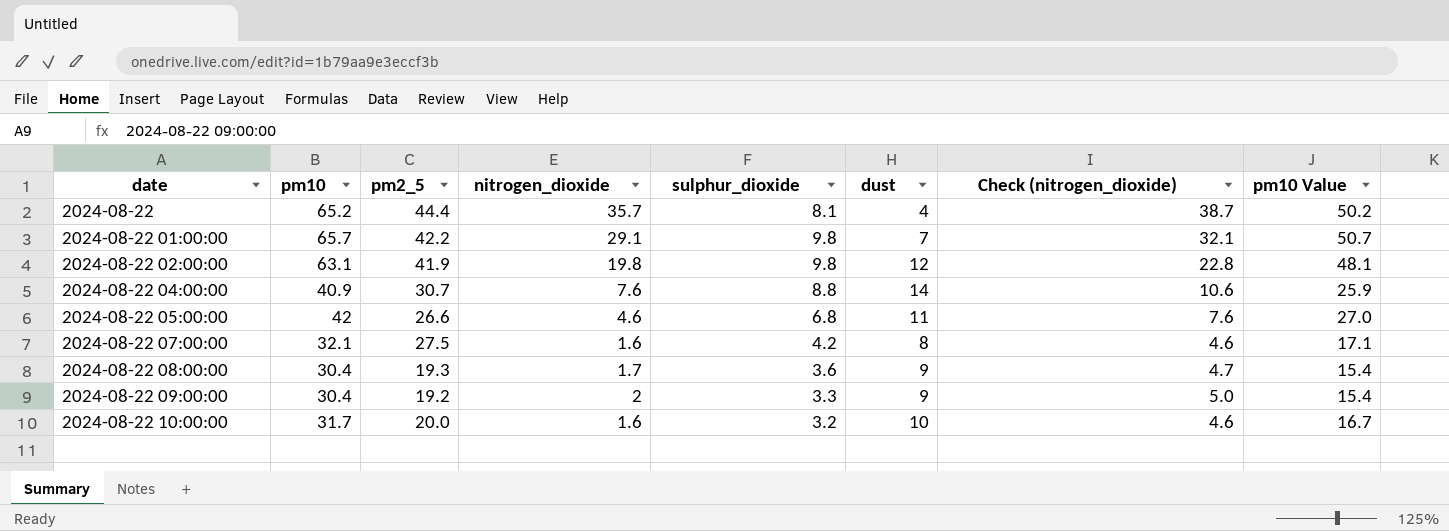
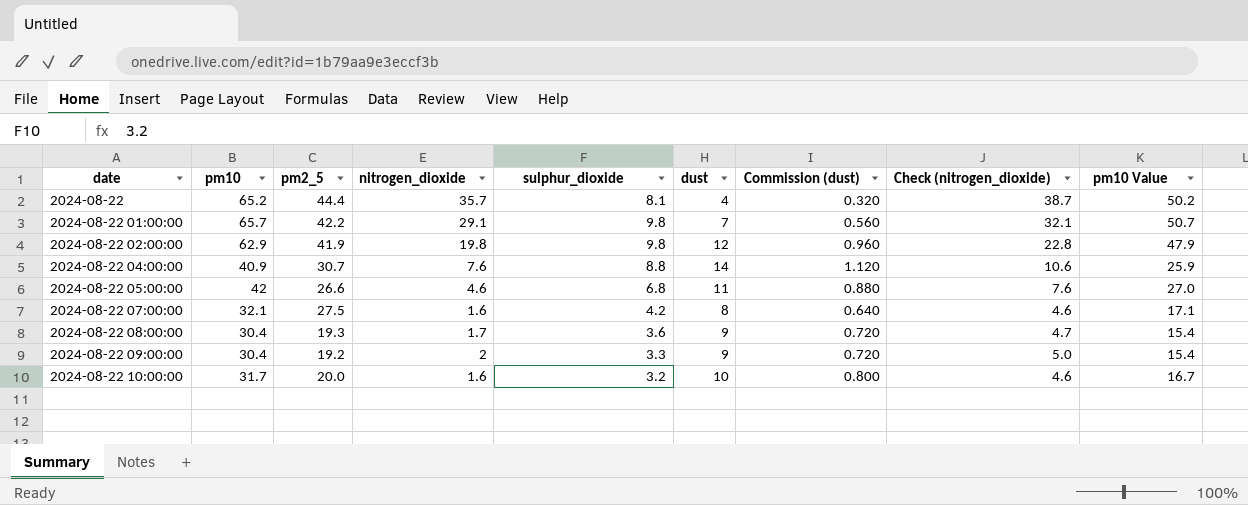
column Commission (dust) | formula: none -> [dust] * 0.08
2024-08-22 02:00:00 | pm10: 63.1 -> 62.9
2024-08-22 02:00:00 | pm10 Value: 48.1 -> 47.9

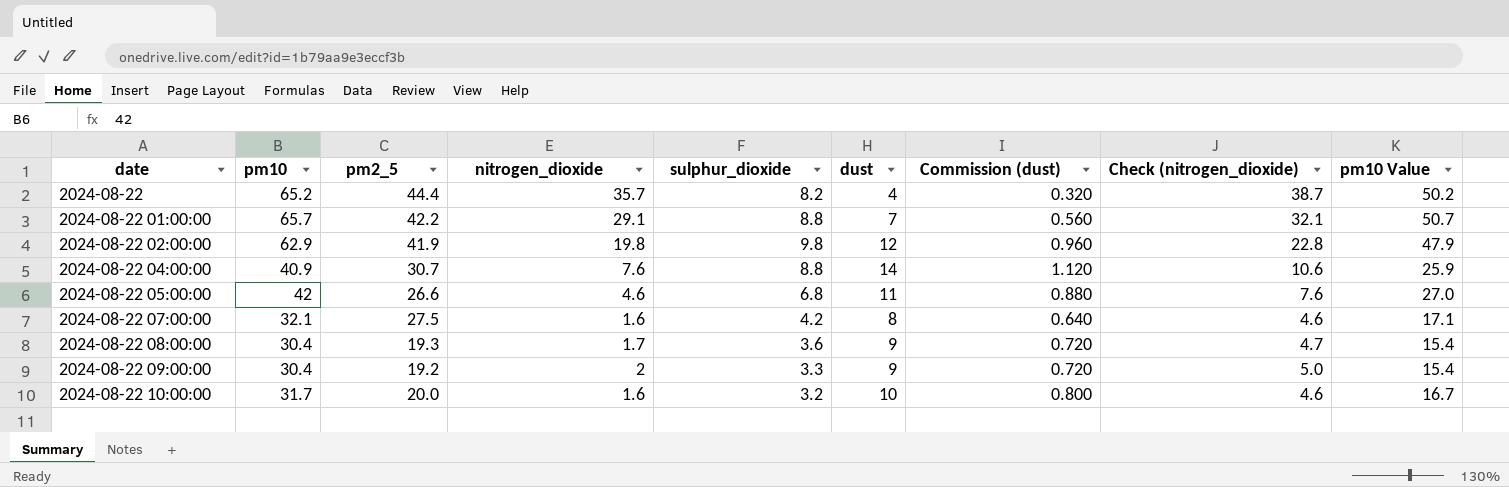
2024-08-22 | sulphur_dioxide: 8.1 -> 8.2
2024-08-22 01:00:00 | sulphur_dioxide: 9.8 -> 8.8

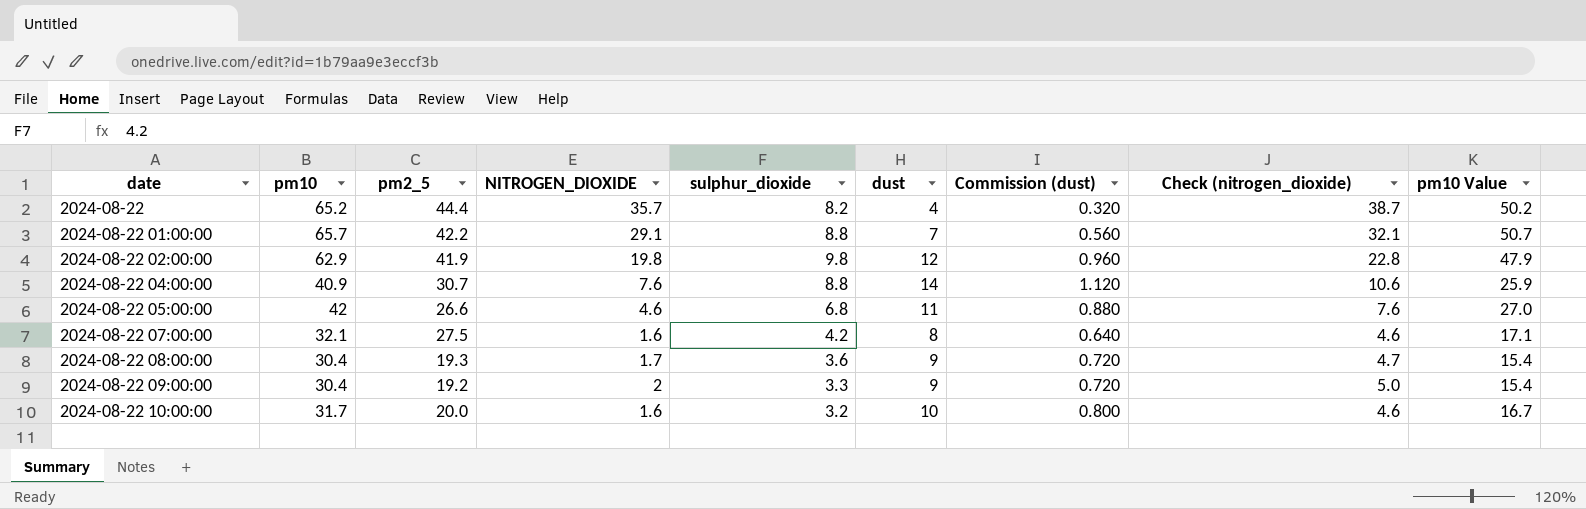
column name: nitrogen_dioxide -> NITROGEN_DIOXIDE

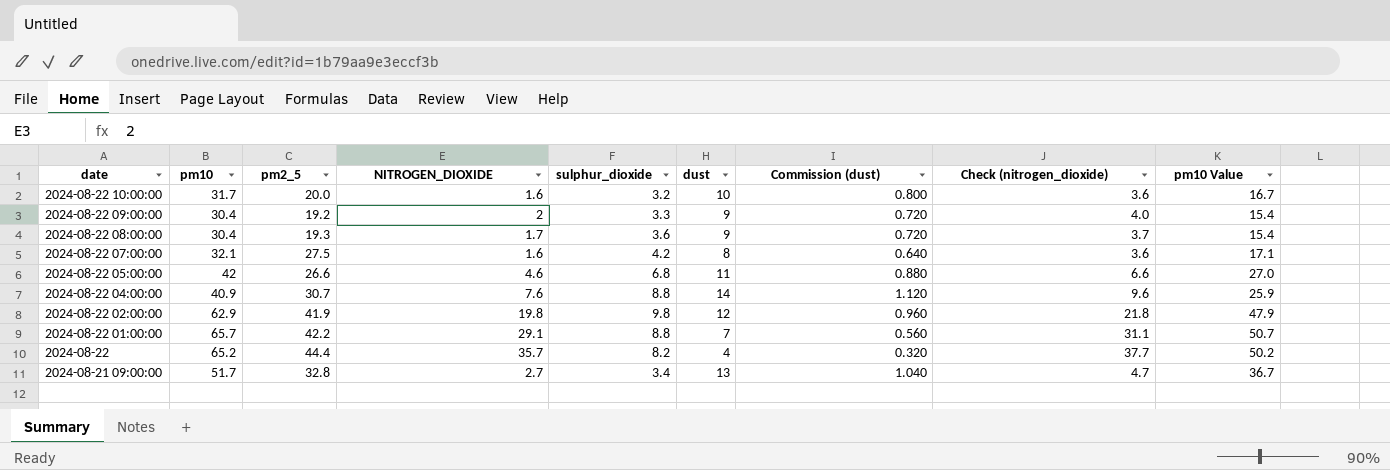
row order: date ascending -> date descending
column Check (nitrogen_dioxide) | formula: [NITROGEN_DIOXIDE] + 3 -> [NITROGEN_DIOXIDE] + 2
row 2024-08-21 09:00:00: none -> 51.7 | 32.8 | 2.7 | 3.4 | 13 | 1.040 | 4.7 | 36.7

